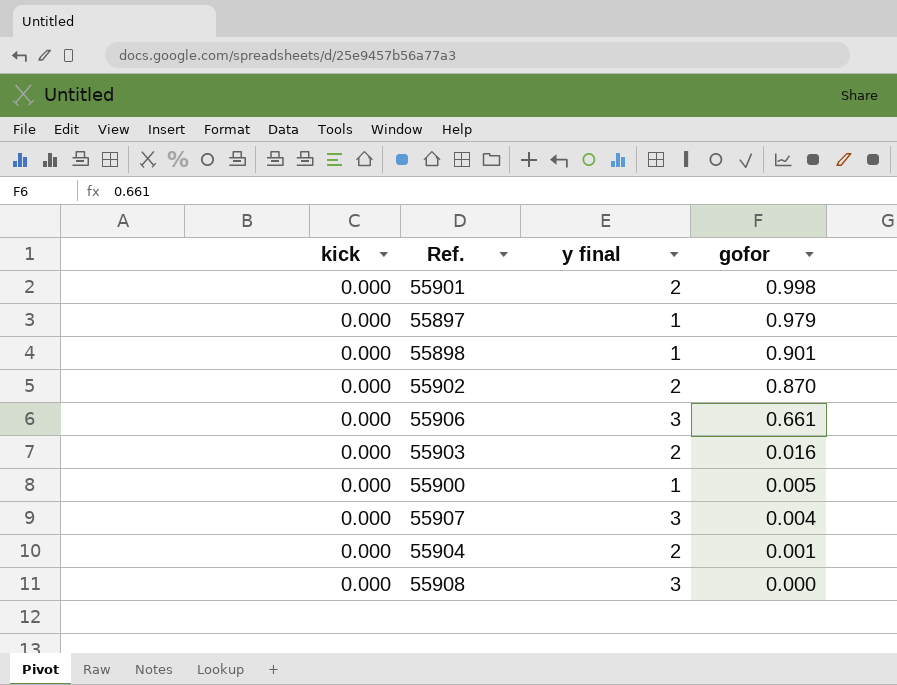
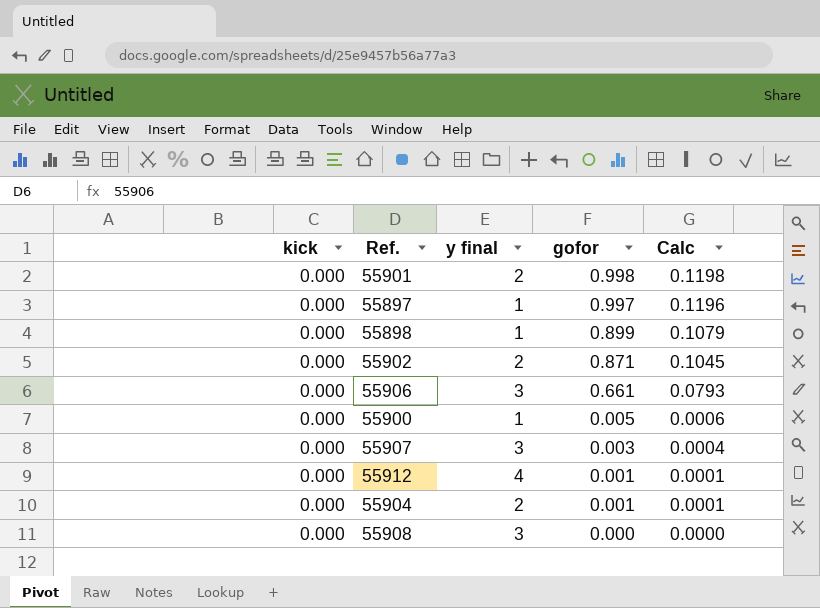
column Calc | formula: none -> [gofor] * 0.12
row 55903: 0.000 | 2 | 0.016 -> none
55897 | gofor: 0.979 -> 0.997
55898 | gofor: 0.901 -> 0.899
55902 | gofor: 0.870 -> 0.871
55907 | gofor: 0.004 -> 0.003
row 55912: none -> 0.000 | 4 | 0.001 | 0.0001

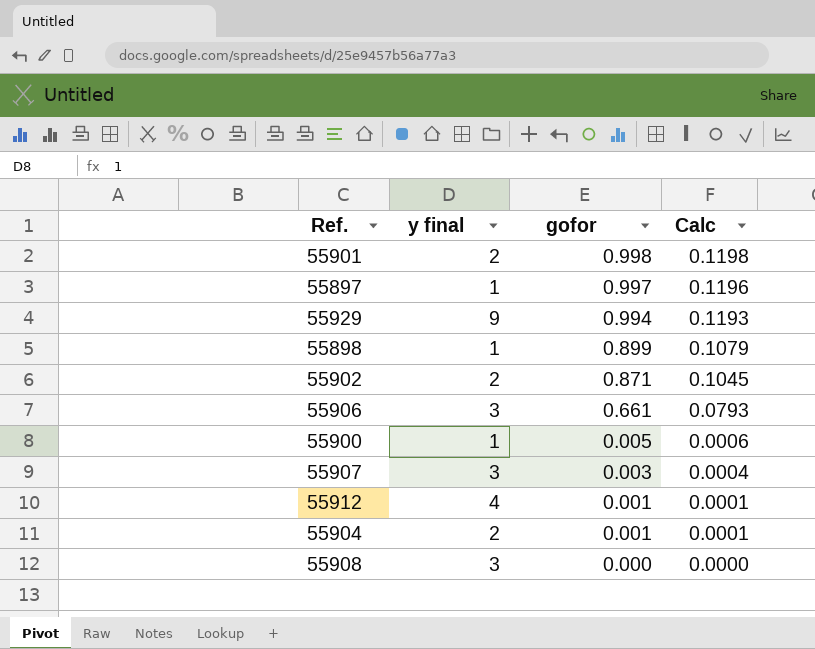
column kick | position: 1 -> none
row 55929: none -> 9 | 0.994 | 0.1193

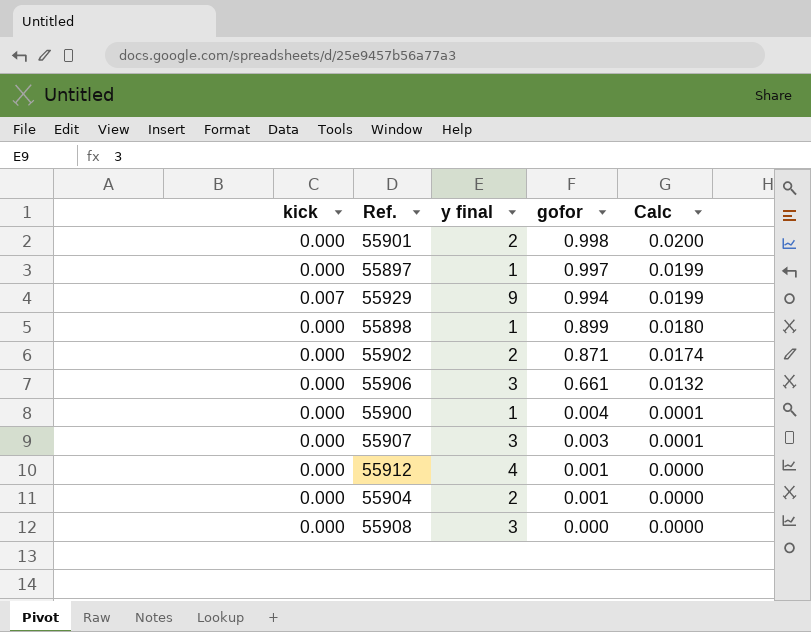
column kick | position: none -> 1
column Calc | formula: [gofor] * 0.12 -> [gofor] * 0.02
55900 | gofor: 0.005 -> 0.004

